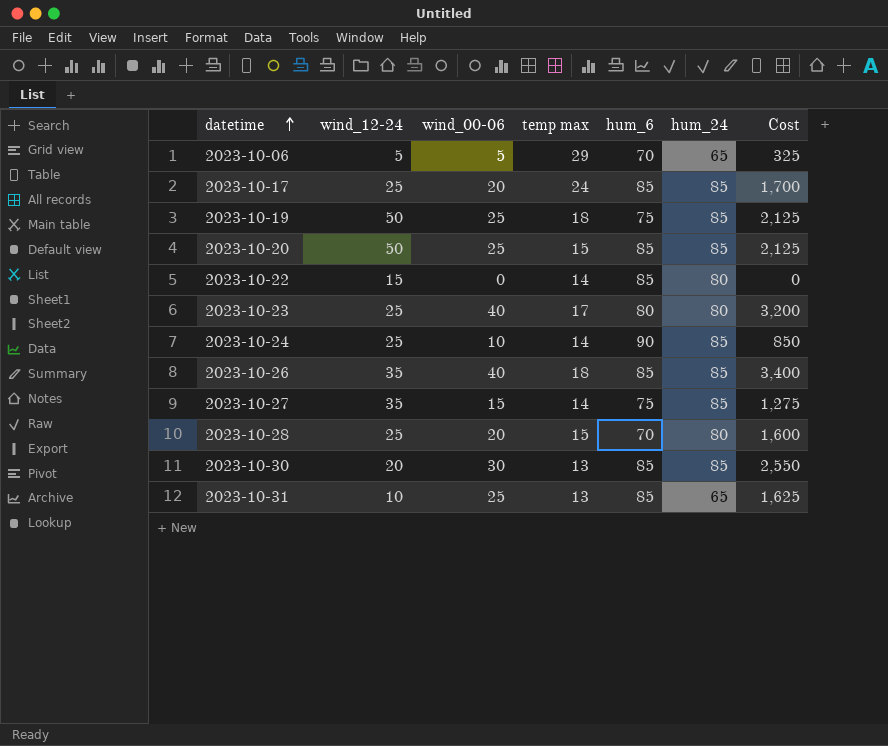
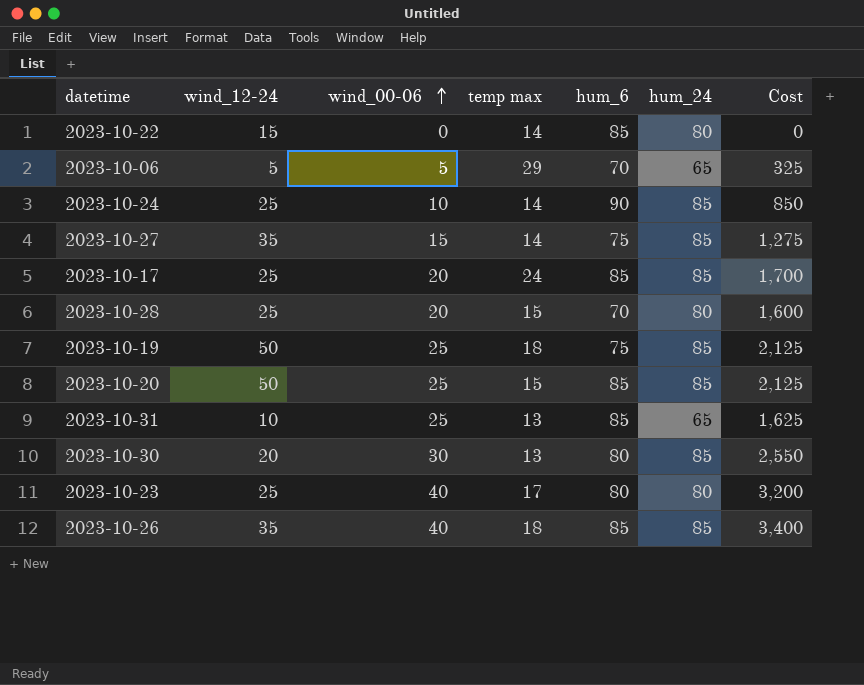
row order: datetime ascending -> wind_00-06 ascending
2023-10-30 | hum_6: 85 -> 80

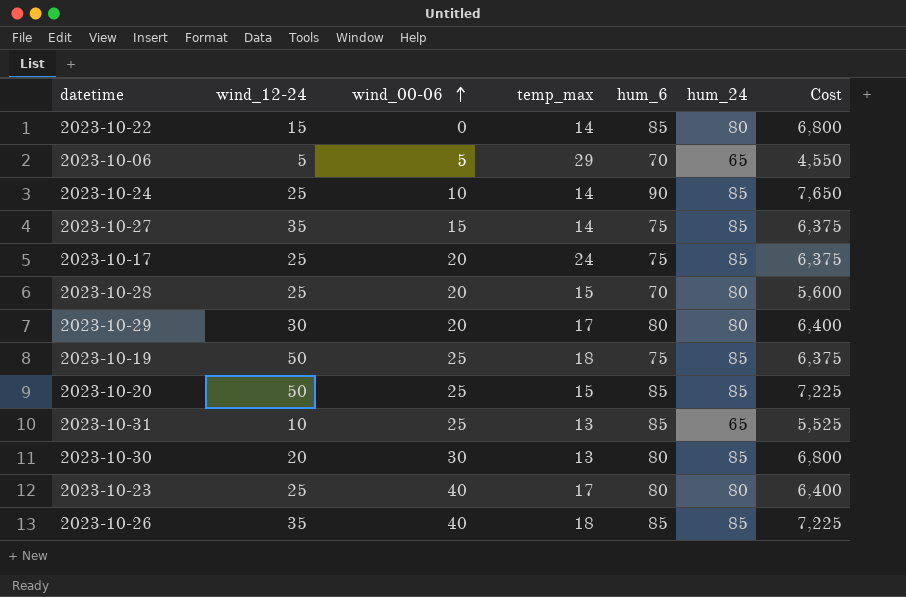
column name: temp max -> temp_max
column Cost | formula: [wind_00-06] * [hum_24] -> [hum_6] * [hum_24]
2023-10-17 | hum_6: 85 -> 75
row 2023-10-29: none -> 30 | 20 | 17 | 80 | 80 | 6,400

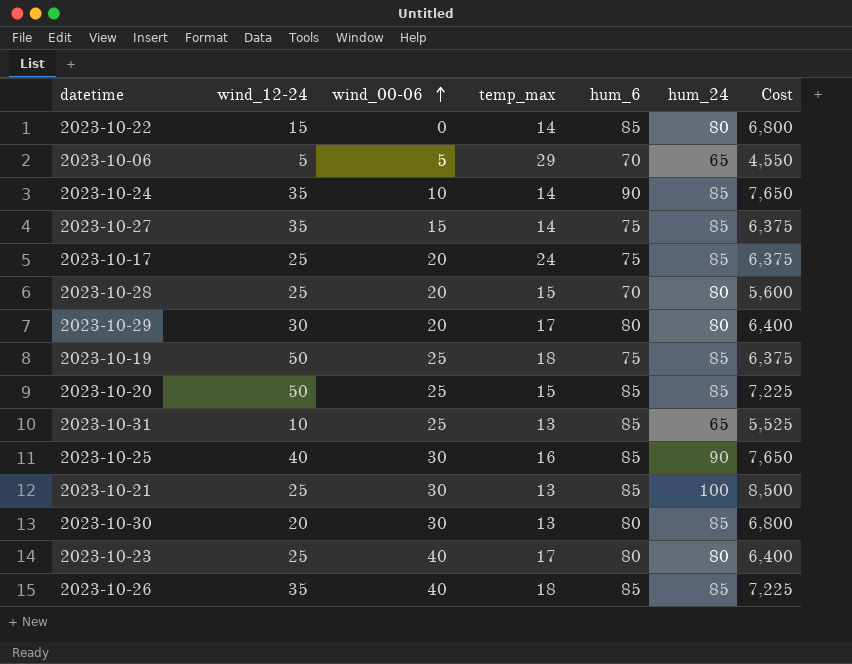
2023-10-24 | wind_12-24: 25 -> 35
row 2023-10-25: none -> 40 | 30 | 16 | 85 | 90 | 7,650
row 2023-10-21: none -> 25 | 30 | 13 | 85 | 100 | 8,500

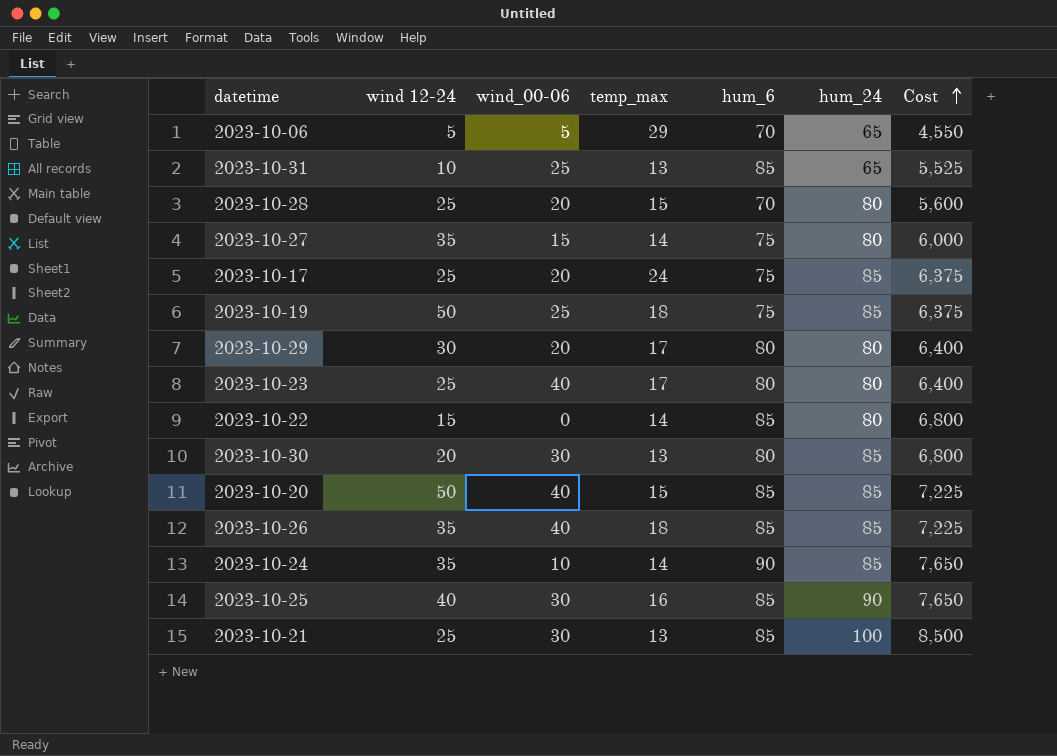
row order: wind_00-06 ascending -> Cost ascending
column name: wind_12-24 -> wind 12-24
2023-10-27 | hum_24: 85 -> 80
2023-10-27 | Cost: 6,375 -> 6,000
2023-10-20 | wind_00-06: 25 -> 40

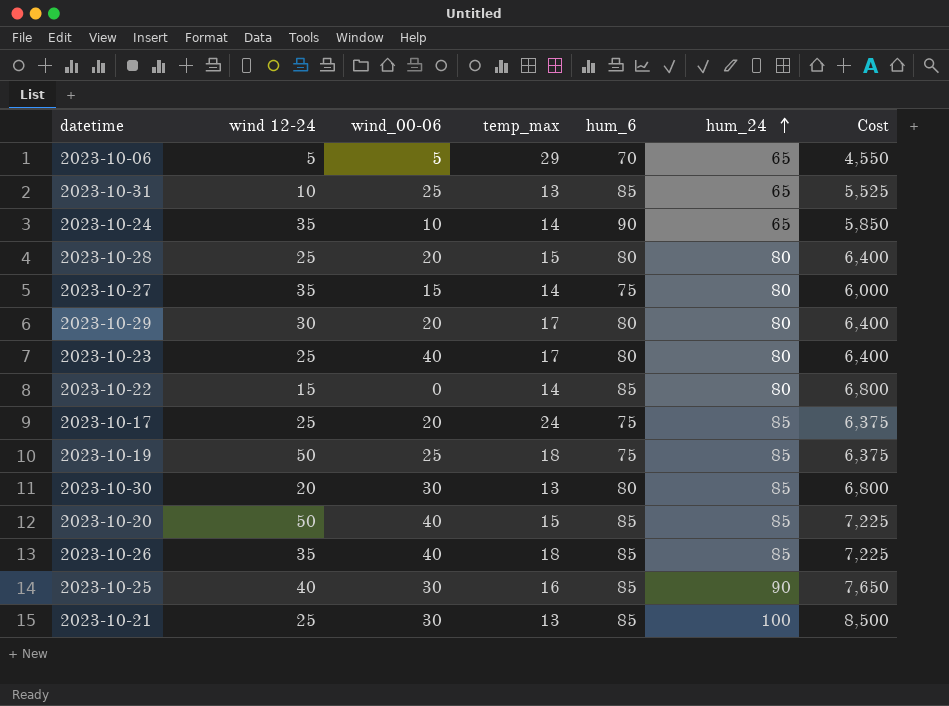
row order: Cost ascending -> hum_24 ascending
2023-10-24 | hum_24: 85 -> 65
2023-10-24 | Cost: 7,650 -> 5,850
2023-10-28 | hum_6: 70 -> 80
2023-10-28 | Cost: 5,600 -> 6,400

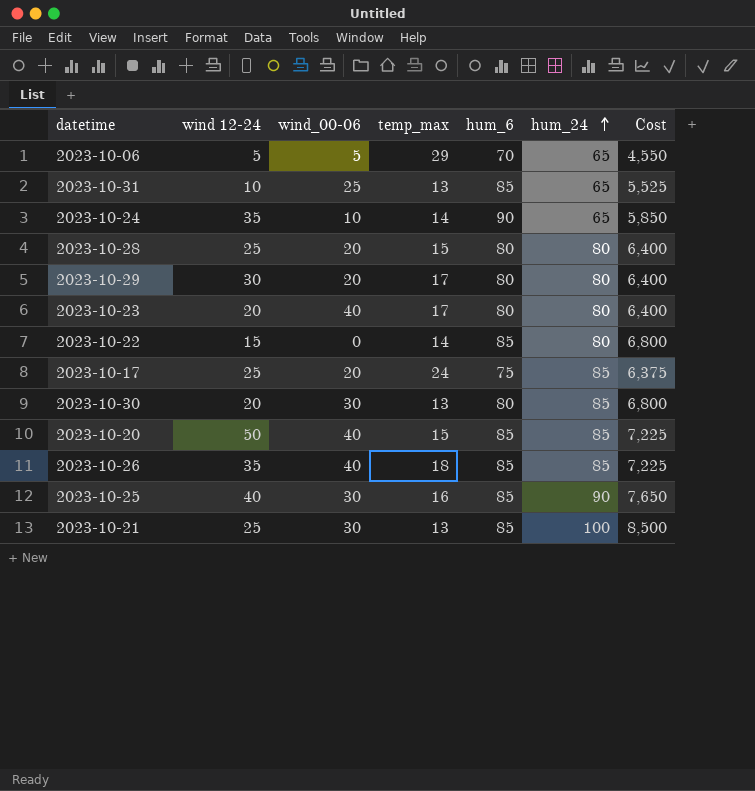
row 2023-10-27: 35 | 15 | 14 | 75 | 80 | 6,000 -> none
row 2023-10-19: 50 | 25 | 18 | 75 | 85 | 6,375 -> none
2023-10-23 | wind 12-24: 25 -> 20

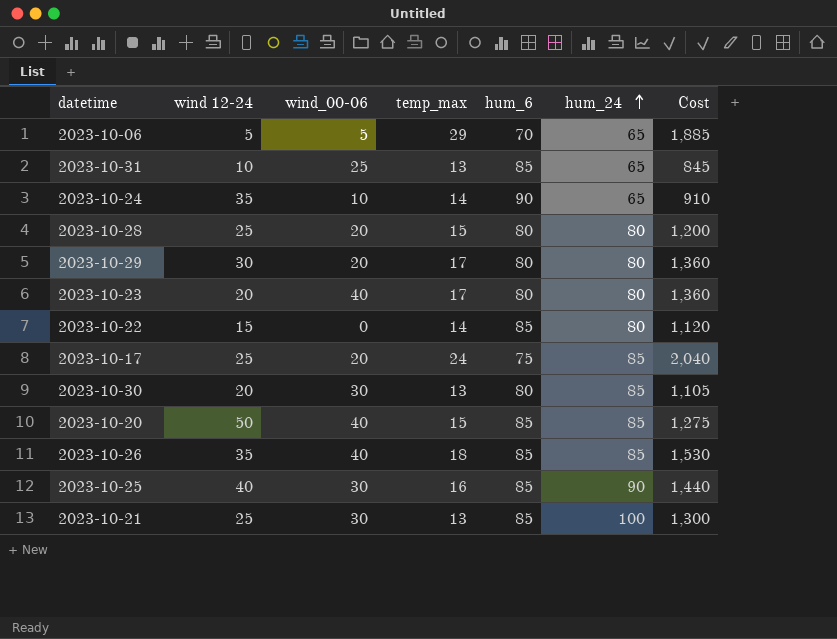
column Cost | formula: [hum_6] * [hum_24] -> [temp_max] * [hum_24]

